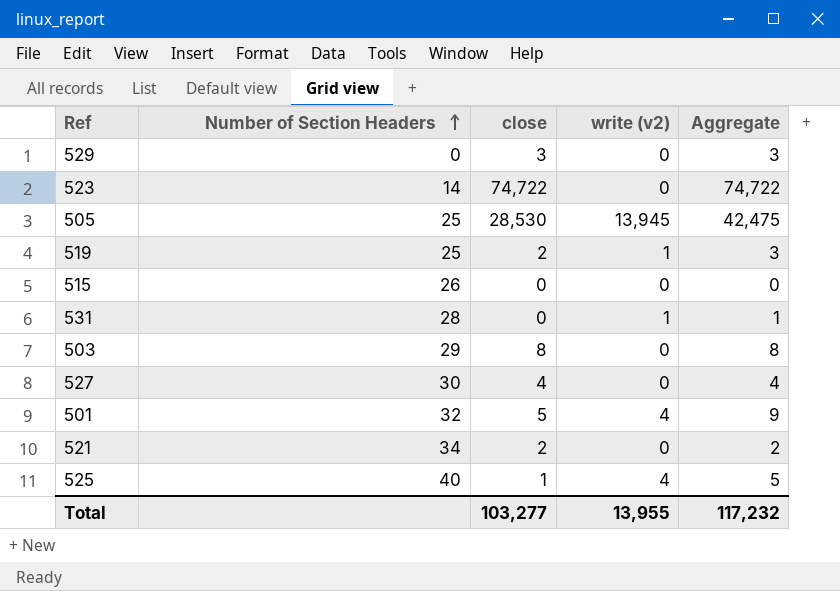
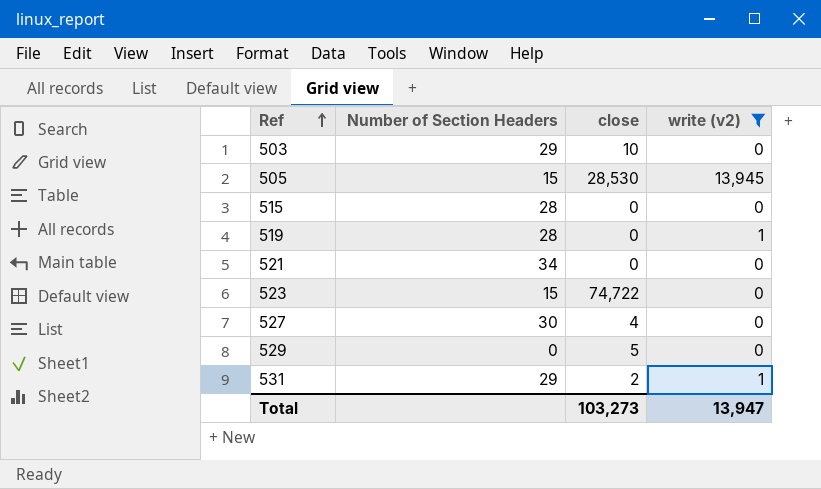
filter: none -> write (v2) != 4
row order: Number of Section Headers ascending -> Ref ascending
column Aggregate | formula: [close] + [write (v2)] -> none
503 | close: 8 -> 10
505 | Number of Section Headers: 25 -> 15
515 | Number of Section Headers: 26 -> 28
519 | Number of Section Headers: 25 -> 28
519 | close: 2 -> 0
521 | close: 2 -> 0
523 | Number of Section Headers: 14 -> 15
529 | close: 3 -> 5
531 | Number of Section Headers: 28 -> 29
531 | close: 0 -> 2
Total | close: 103,277 -> 103,273
Total | write (v2): 13,955 -> 13,947

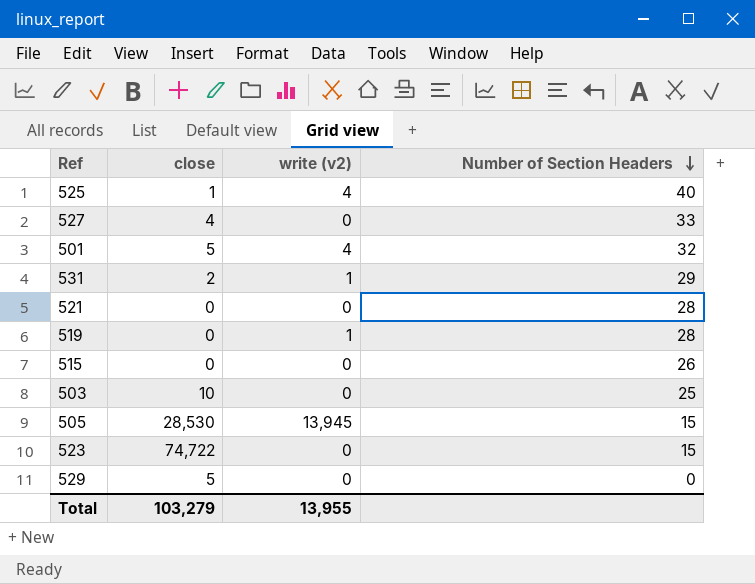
filter: write (v2) != 4 -> none
row order: Ref ascending -> Number of Section Headers descending
column Number of Section Headers | position: 2 -> 4
527 | Number of Section Headers: 30 -> 33
521 | Number of Section Headers: 34 -> 28
515 | Number of Section Headers: 28 -> 26
503 | Number of Section Headers: 29 -> 25
Total | close: 103,273 -> 103,279
Total | write (v2): 13,947 -> 13,955

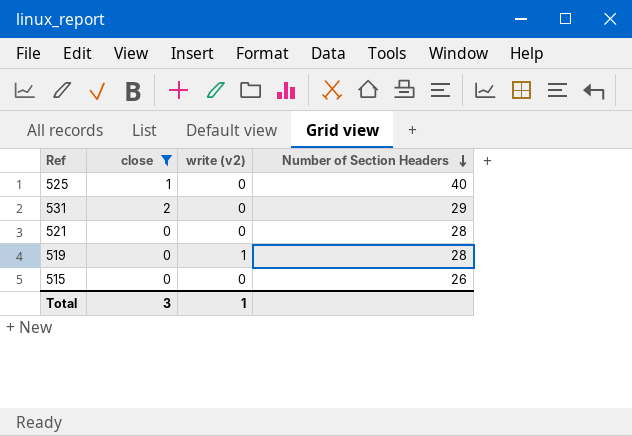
filter: none -> close <= 2
525 | write (v2): 4 -> 0
531 | write (v2): 1 -> 0
Total | close: 103,279 -> 3
Total | write (v2): 13,955 -> 1

